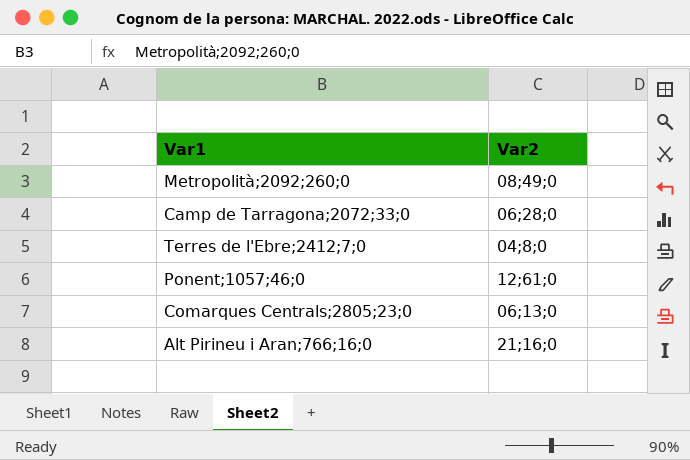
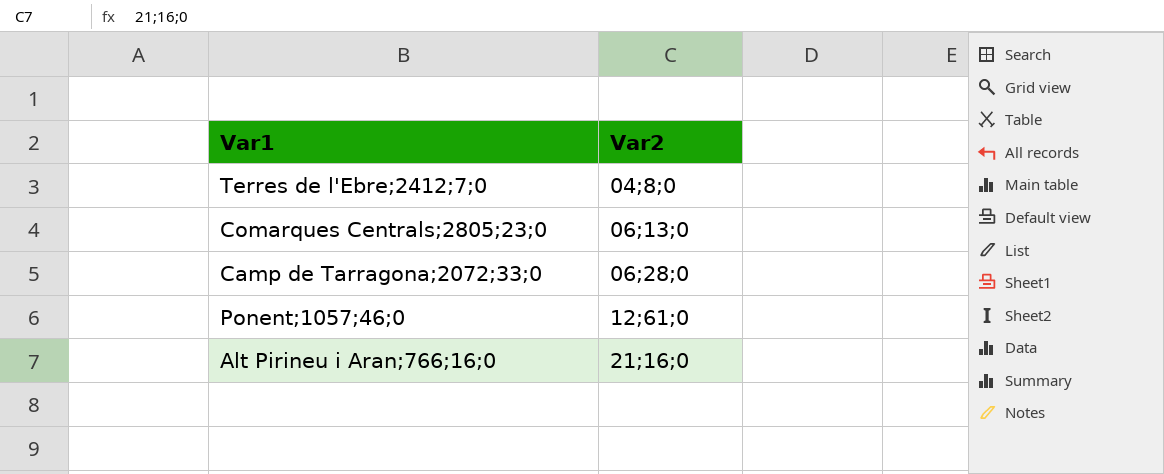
row order: none -> Var2 ascending
row Metropolità;2092;260;0: 08;49;0 -> none

